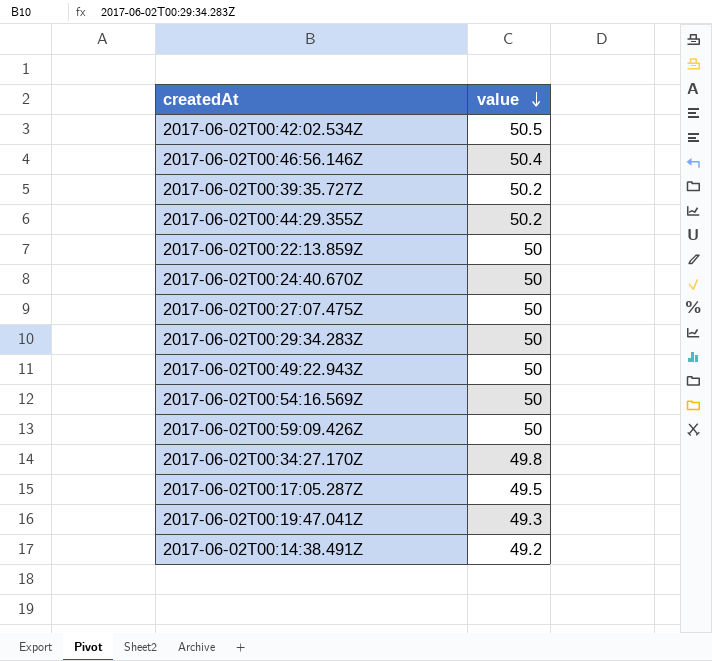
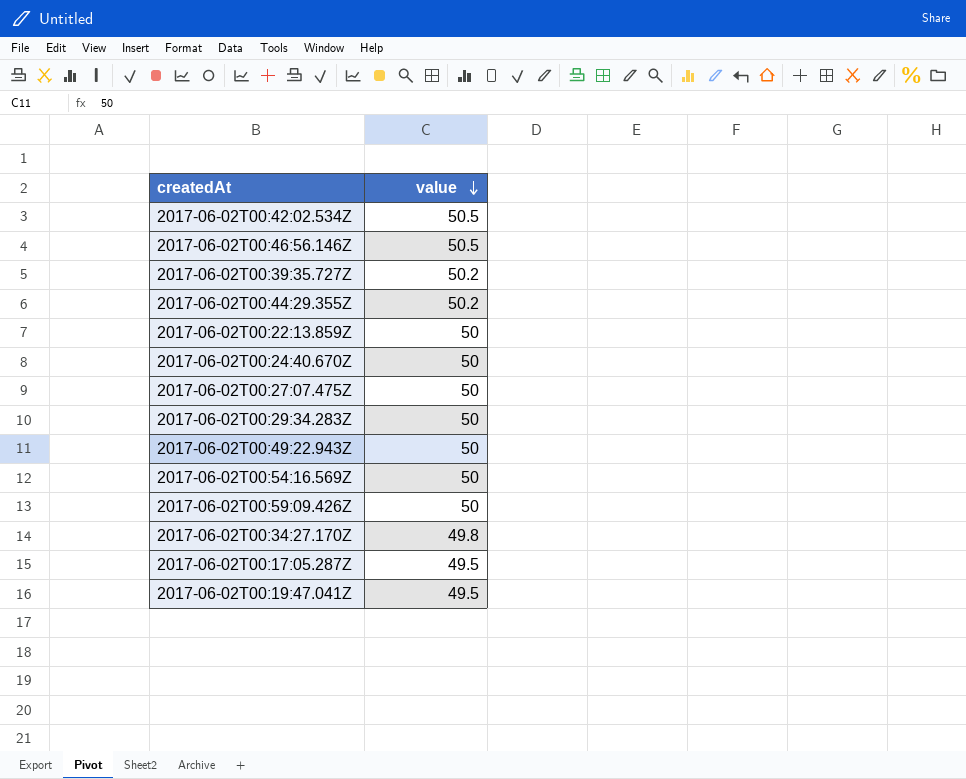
row 2017-06-02T00:14:38.491Z: 49.2 -> none
2017-06-02T00:46:56.146Z | value: 50.4 -> 50.5
2017-06-02T00:19:47.041Z | value: 49.3 -> 49.5

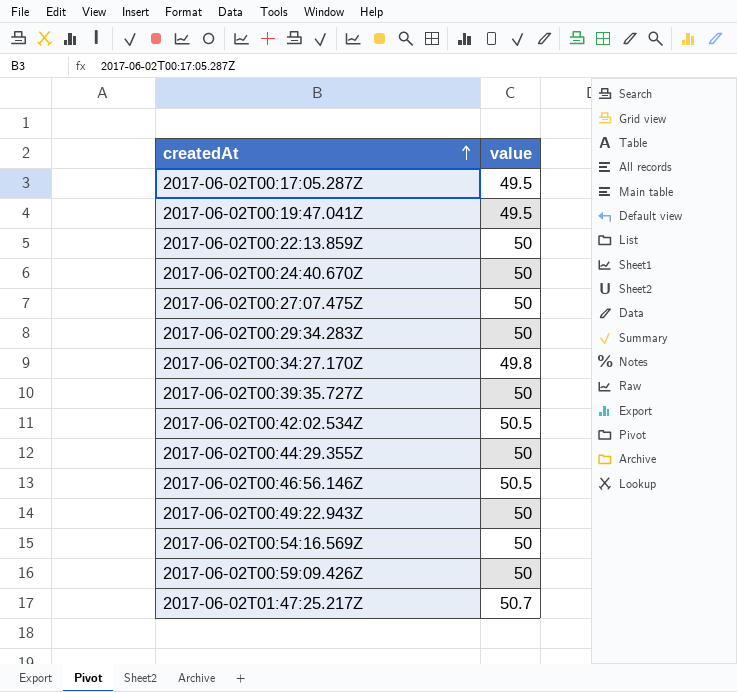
row order: value descending -> createdAt ascending
2017-06-02T00:39:35.727Z | value: 50.2 -> 50
2017-06-02T00:44:29.355Z | value: 50.2 -> 50
row 2017-06-02T01:47:25.217Z: none -> 50.7

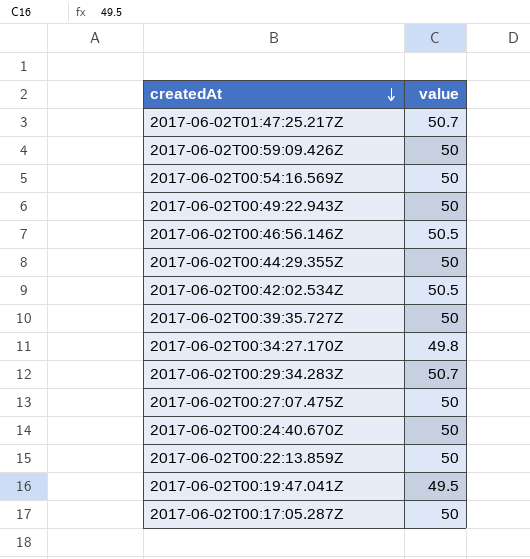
row order: createdAt ascending -> createdAt descending
2017-06-02T00:29:34.283Z | value: 50 -> 50.7
2017-06-02T00:17:05.287Z | value: 49.5 -> 50

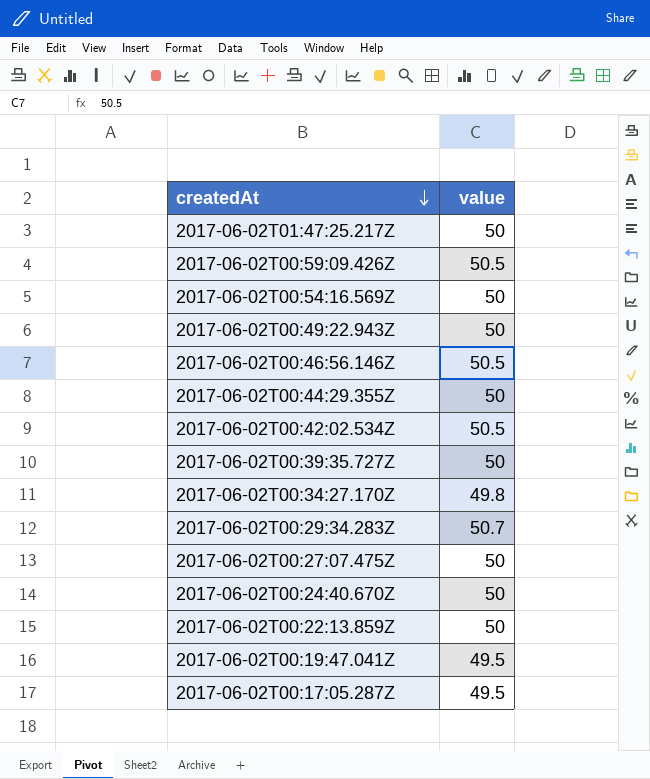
2017-06-02T01:47:25.217Z | value: 50.7 -> 50
2017-06-02T00:59:09.426Z | value: 50 -> 50.5
2017-06-02T00:17:05.287Z | value: 50 -> 49.5

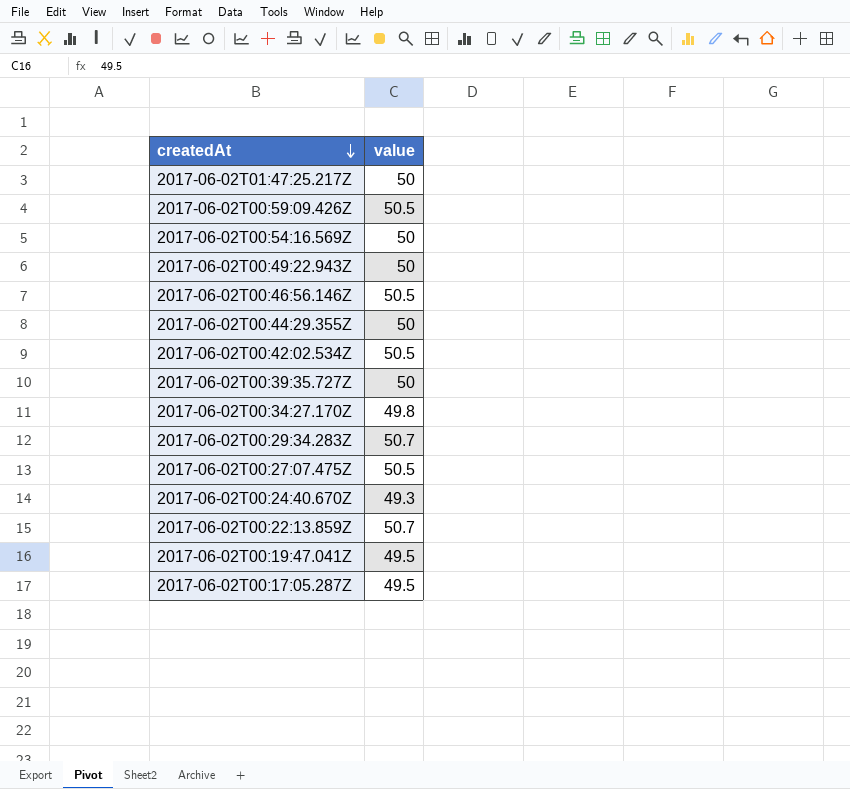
2017-06-02T00:27:07.475Z | value: 50 -> 50.5
2017-06-02T00:24:40.670Z | value: 50 -> 49.3
2017-06-02T00:22:13.859Z | value: 50 -> 50.7

